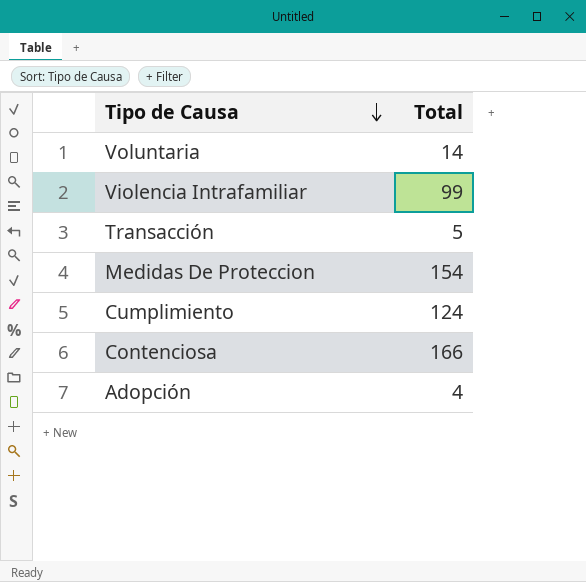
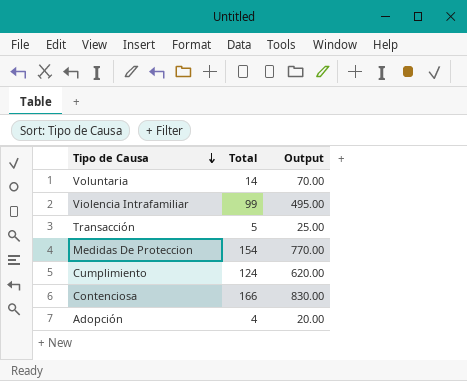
column Output | formula: none -> [Total] * 5

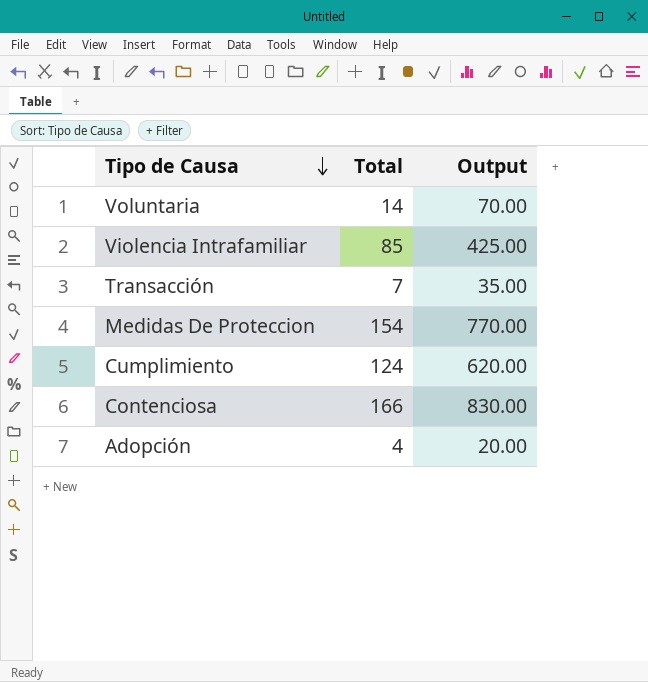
Violencia Intrafamiliar | Total: 99 -> 85
Violencia Intrafamiliar | Output: 495.00 -> 425.00
Transacción | Total: 5 -> 7
Transacción | Output: 25.00 -> 35.00

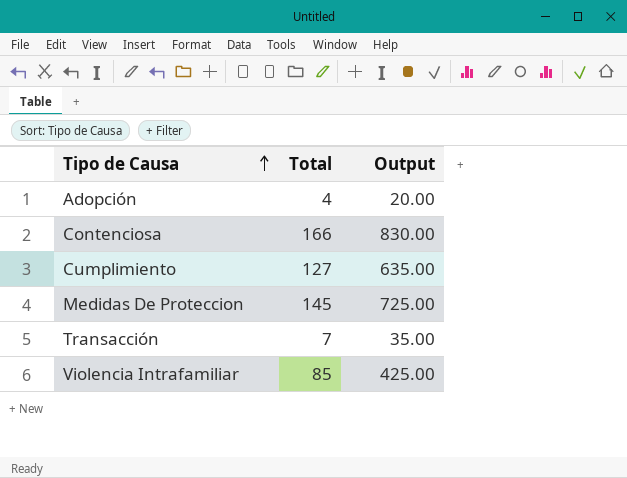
row order: Tipo de Causa descending -> Tipo de Causa ascending
row Voluntaria: 14 | 70.00 -> none
Cumplimiento | Total: 124 -> 127
Cumplimiento | Output: 620.00 -> 635.00
Medidas De Proteccion | Total: 154 -> 145
Medidas De Proteccion | Output: 770.00 -> 725.00

